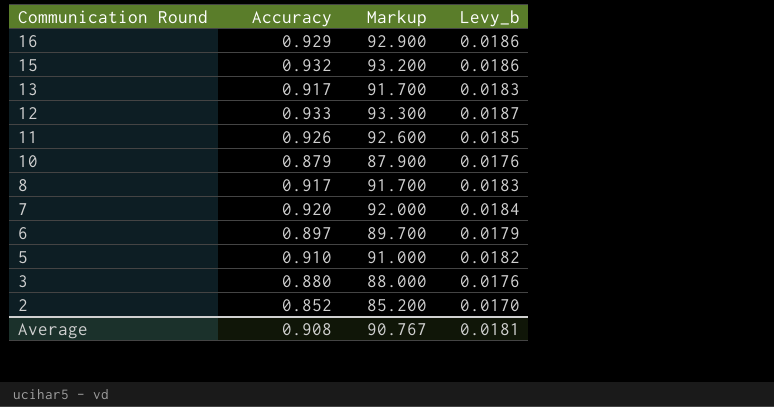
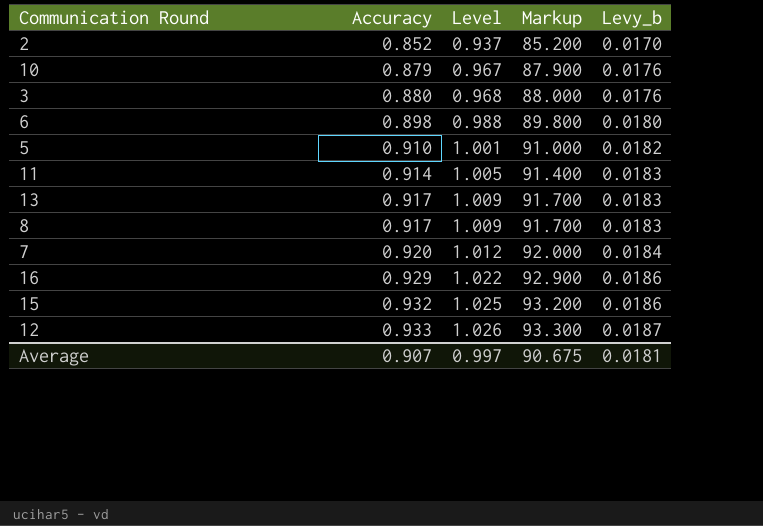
row order: Communication Round descending -> Accuracy ascending
column Level | formula: none -> [Accuracy] * 1.1
6 | Accuracy: 0.897 -> 0.898
6 | Markup: 89.700 -> 89.800
6 | Levy_b: 0.0179 -> 0.0180
11 | Accuracy: 0.926 -> 0.914
11 | Markup: 92.600 -> 91.400
11 | Levy_b: 0.0185 -> 0.0183
Average | Accuracy: 0.908 -> 0.907
Average | Markup: 90.767 -> 90.675

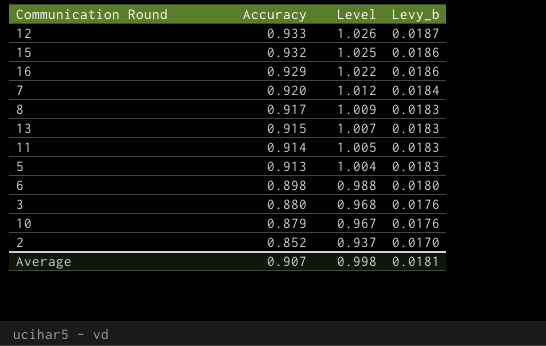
row order: Accuracy ascending -> Accuracy descending
column Markup | formula: [Accuracy] * 100 -> none
13 | Accuracy: 0.917 -> 0.915
13 | Level: 1.009 -> 1.007
5 | Accuracy: 0.910 -> 0.913
5 | Level: 1.001 -> 1.004
5 | Levy_b: 0.0182 -> 0.0183
Average | Level: 0.997 -> 0.998

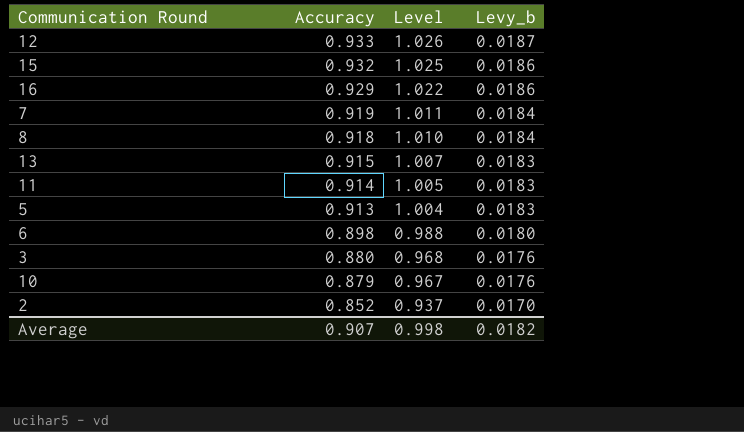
7 | Accuracy: 0.920 -> 0.919
7 | Level: 1.012 -> 1.011
8 | Accuracy: 0.917 -> 0.918
8 | Level: 1.009 -> 1.010
8 | Levy_b: 0.0183 -> 0.0184
Average | Levy_b: 0.0181 -> 0.0182

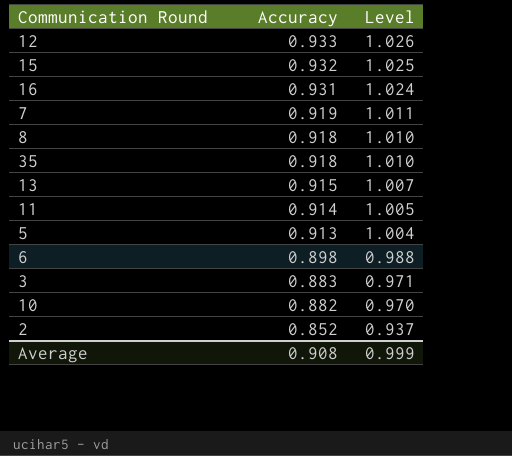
column Levy_b | formula: [Accuracy] * 0.02 -> none
16 | Accuracy: 0.929 -> 0.931
16 | Level: 1.022 -> 1.024
row 35: none -> 0.918 | 1.010
3 | Accuracy: 0.880 -> 0.883
3 | Level: 0.968 -> 0.971
10 | Accuracy: 0.879 -> 0.882
10 | Level: 0.967 -> 0.970
Average | Accuracy: 0.907 -> 0.908
Average | Level: 0.998 -> 0.999

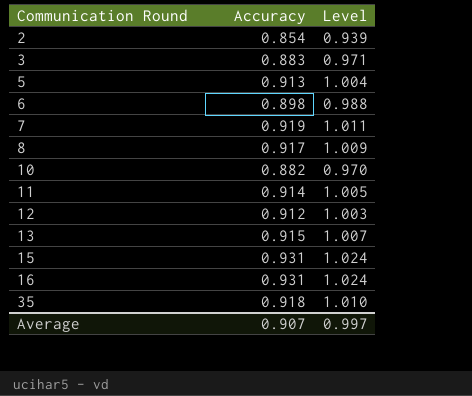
row order: Accuracy descending -> Communication Round ascending
2 | Accuracy: 0.852 -> 0.854
2 | Level: 0.937 -> 0.939
8 | Accuracy: 0.918 -> 0.917
8 | Level: 1.010 -> 1.009
12 | Accuracy: 0.933 -> 0.912
12 | Level: 1.026 -> 1.003
15 | Accuracy: 0.932 -> 0.931
15 | Level: 1.025 -> 1.024
Average | Accuracy: 0.908 -> 0.907
Average | Level: 0.999 -> 0.997

